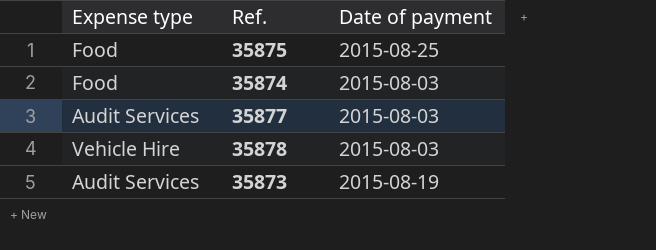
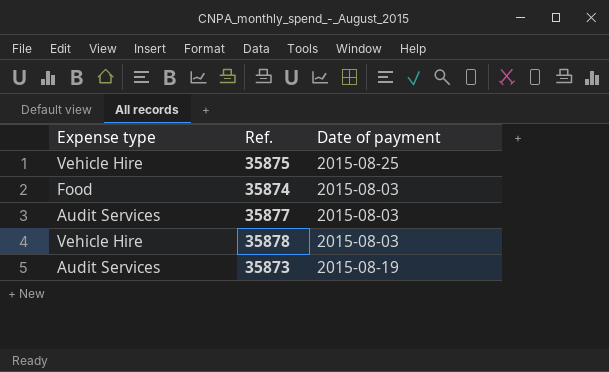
35875 | Expense type: Food -> Vehicle Hire

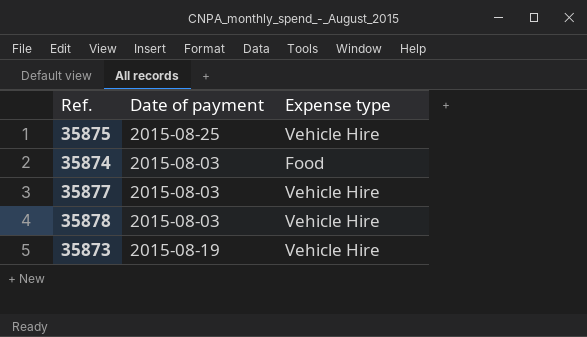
column Expense type | position: 1 -> 3
35877 | Expense type: Audit Services -> Vehicle Hire
35873 | Expense type: Audit Services -> Vehicle Hire

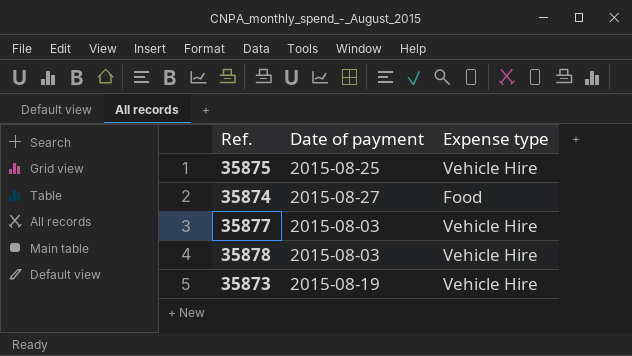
35874 | Date of payment: 2015-08-03 -> 2015-08-27

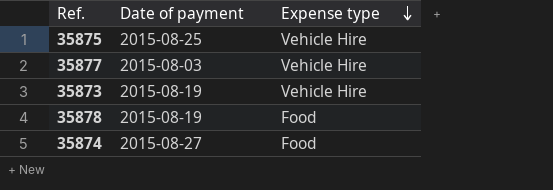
row order: none -> Expense type descending
35878 | Date of payment: 2015-08-03 -> 2015-08-19
35878 | Expense type: Vehicle Hire -> Food

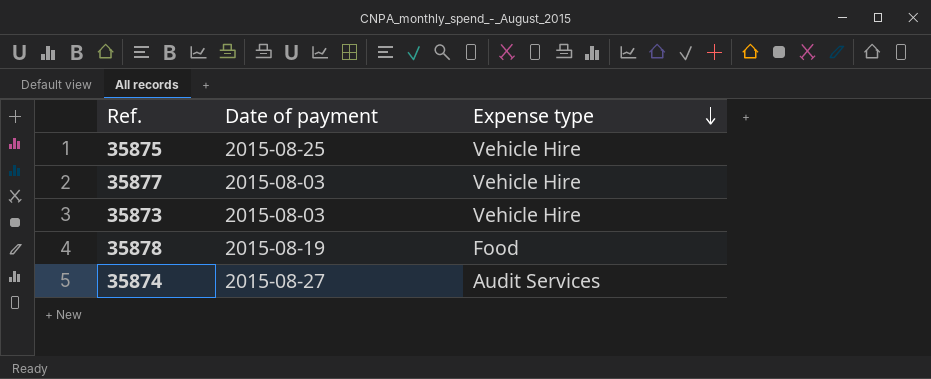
35873 | Date of payment: 2015-08-19 -> 2015-08-03
35874 | Expense type: Food -> Audit Services

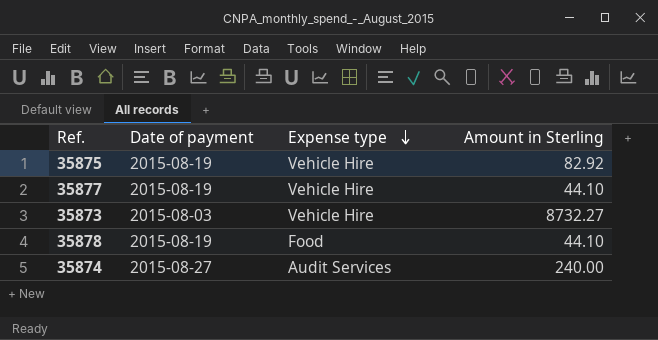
column Amount in Sterling | position: none -> 4
35875 | Date of payment: 2015-08-25 -> 2015-08-19
35877 | Date of payment: 2015-08-03 -> 2015-08-19

